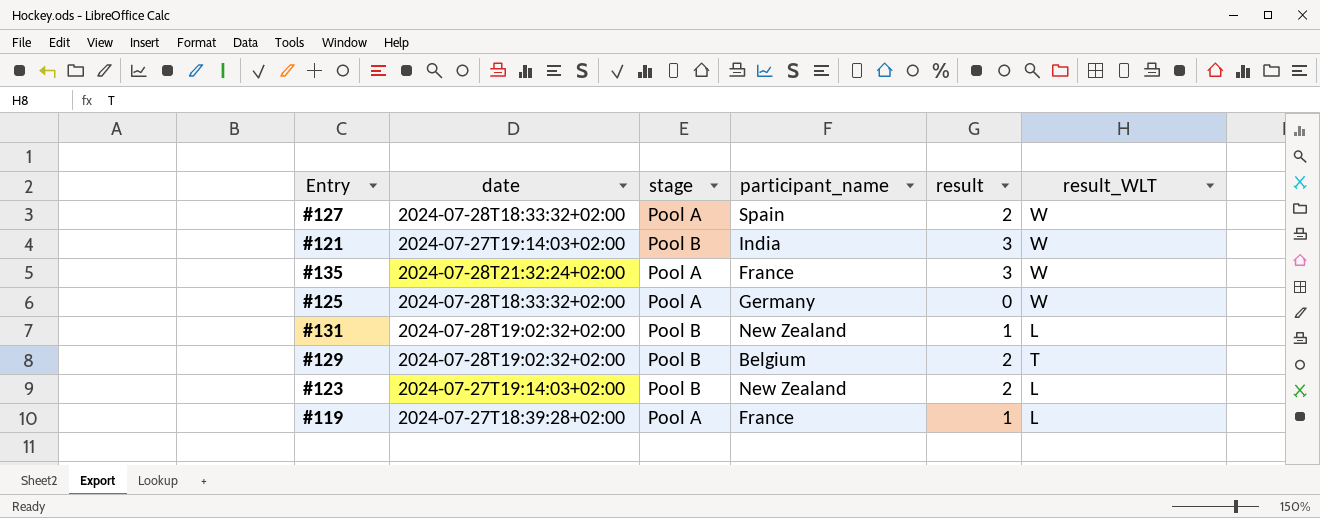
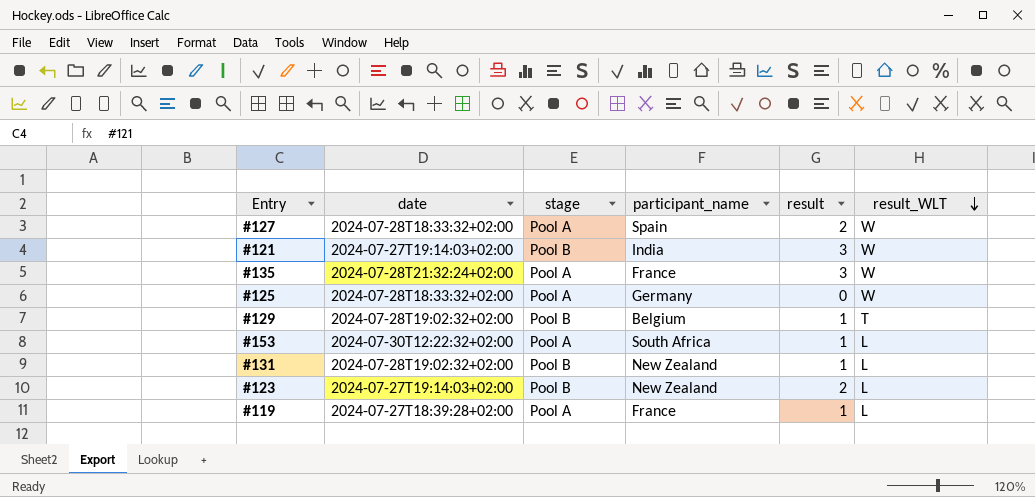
row order: none -> result_WLT descending
#129 | result: 2 -> 1
row #153: none -> 2024-07-30T12:22:32+02:00 | Pool A | South Africa | 1 | L

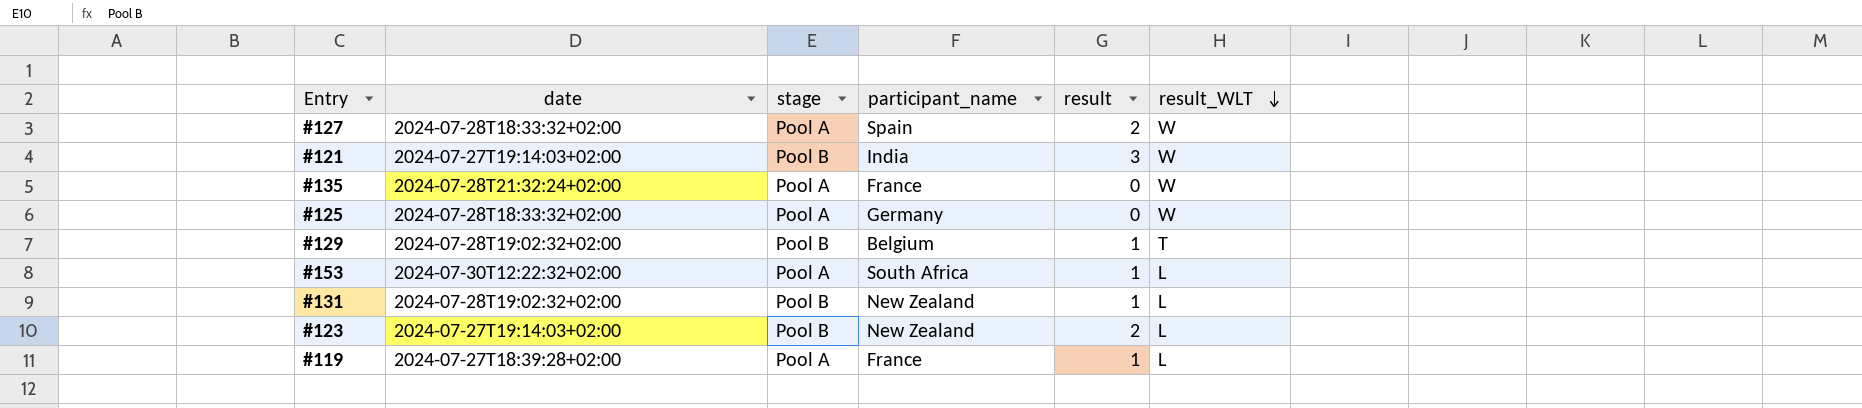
#135 | result: 3 -> 0

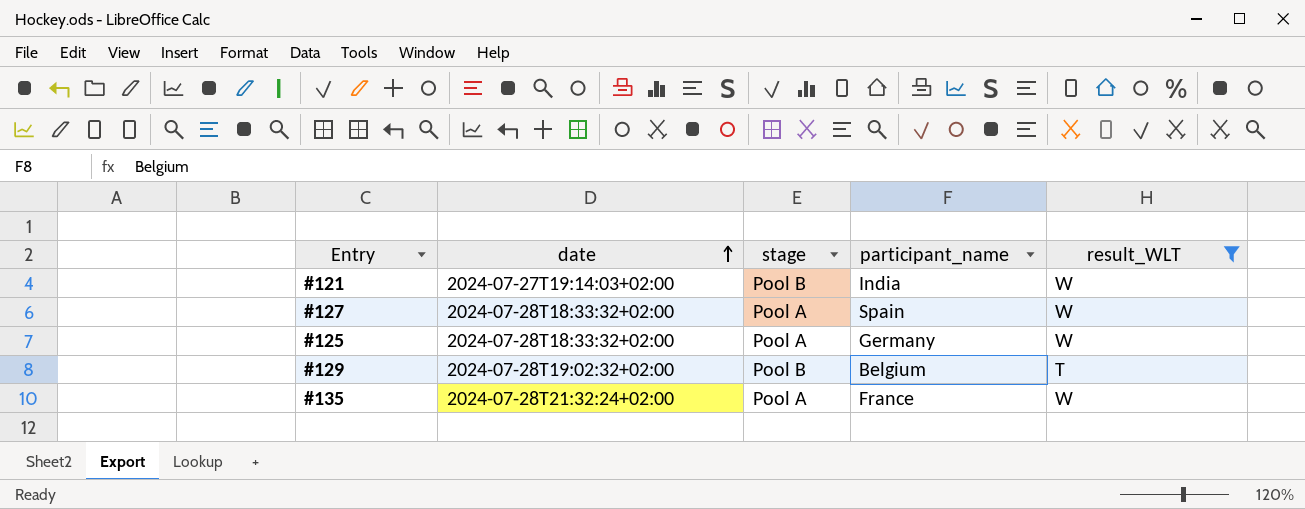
filter: none -> result_WLT != L
row order: result_WLT descending -> date ascending
column result | position: 5 -> none

